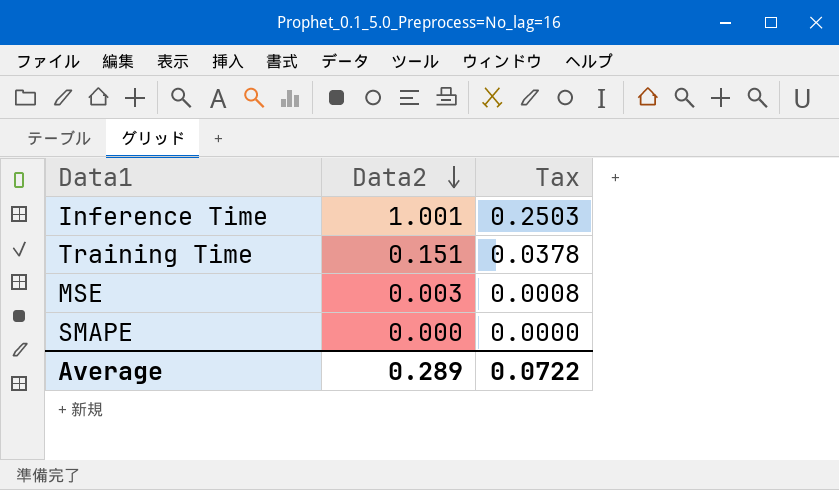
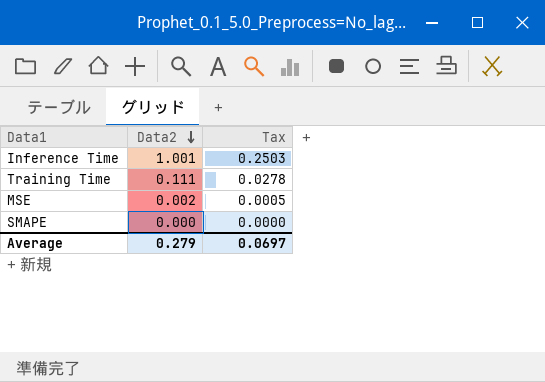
Training Time | Data2: 0.151 -> 0.111
Training Time | Tax: 0.0378 -> 0.0278
MSE | Data2: 0.003 -> 0.002
MSE | Tax: 0.0008 -> 0.0005
Average | Data2: 0.289 -> 0.279
Average | Tax: 0.0722 -> 0.0697

